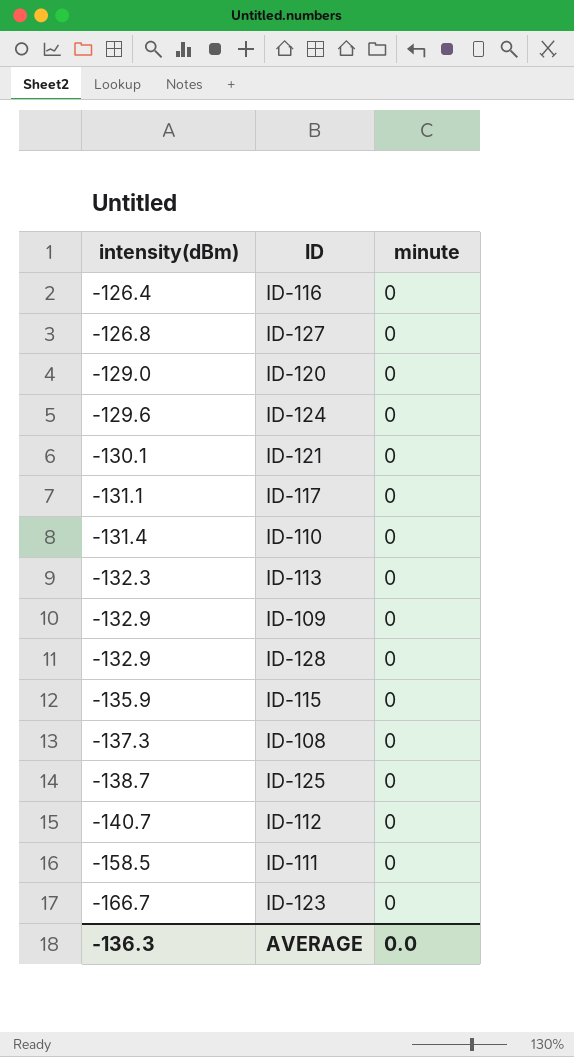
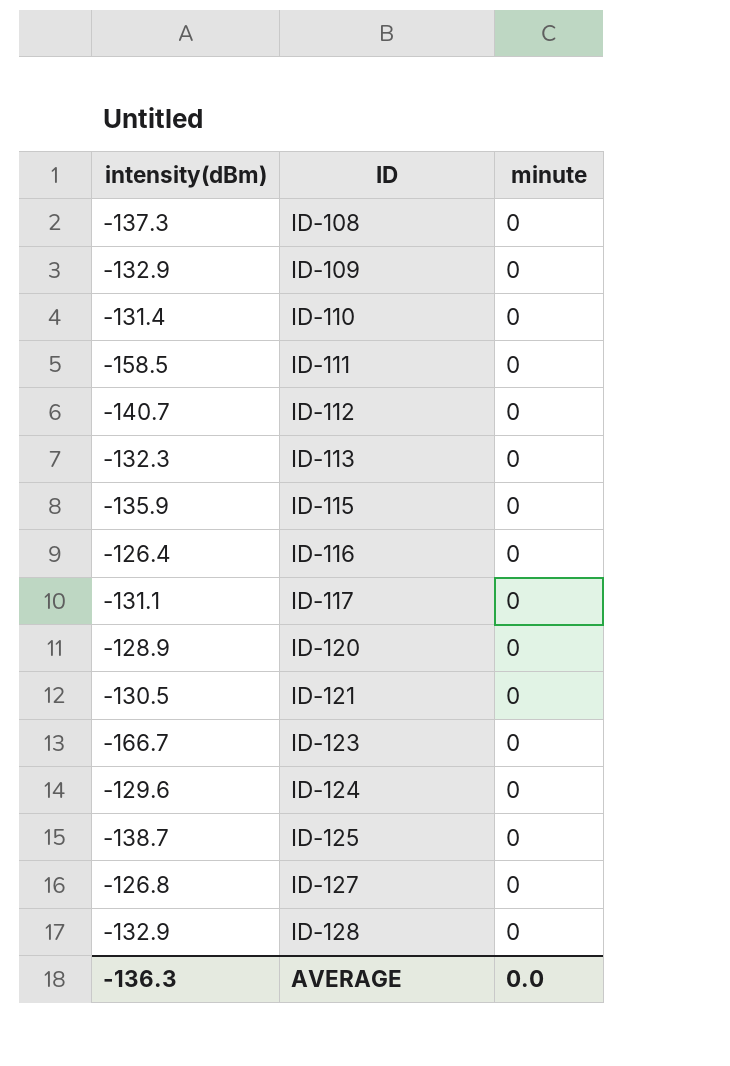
row order: intensity(dBm) descending -> ID ascending
ID-120 | intensity(dBm): -129.0 -> -128.9
ID-121 | intensity(dBm): -130.1 -> -130.5

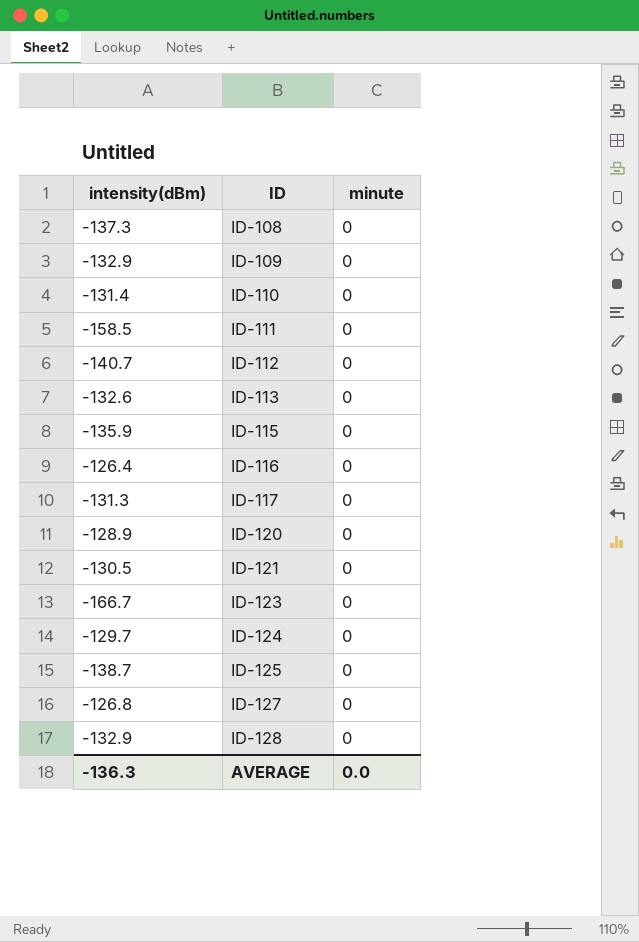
ID-113 | intensity(dBm): -132.3 -> -132.6
ID-117 | intensity(dBm): -131.1 -> -131.3
ID-124 | intensity(dBm): -129.6 -> -129.7

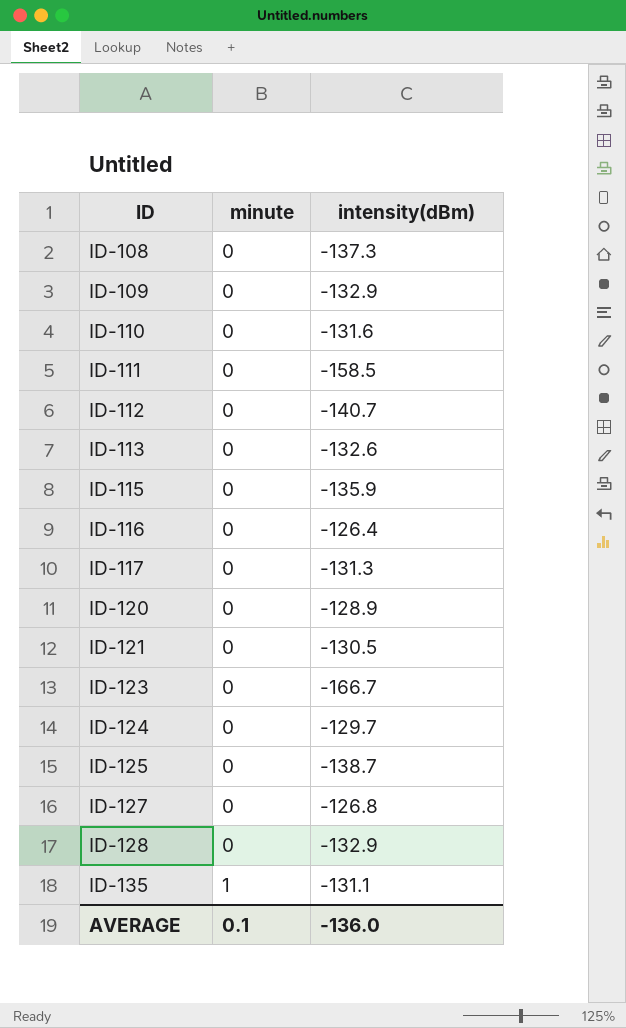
column intensity(dBm) | position: 1 -> 3
ID-110 | intensity(dBm): -131.4 -> -131.6
row ID-135: none -> 1 | -131.1
AVERAGE | minute: 0.0 -> 0.1
AVERAGE | intensity(dBm): -136.3 -> -136.0

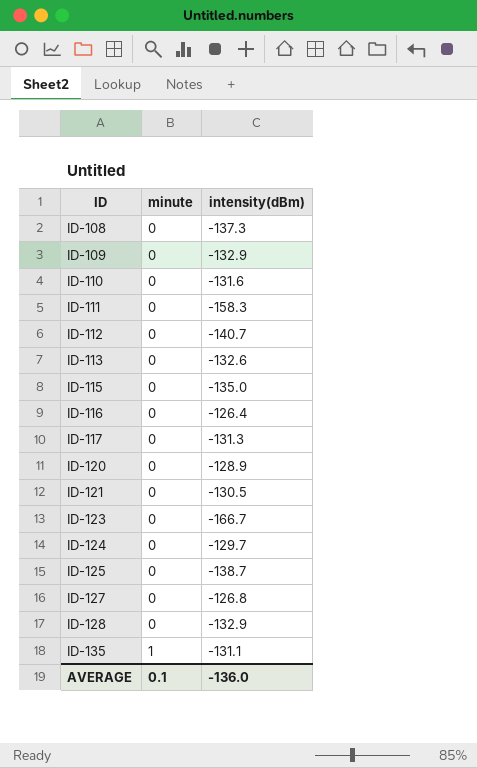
ID-111 | intensity(dBm): -158.5 -> -158.3
ID-115 | intensity(dBm): -135.9 -> -135.0

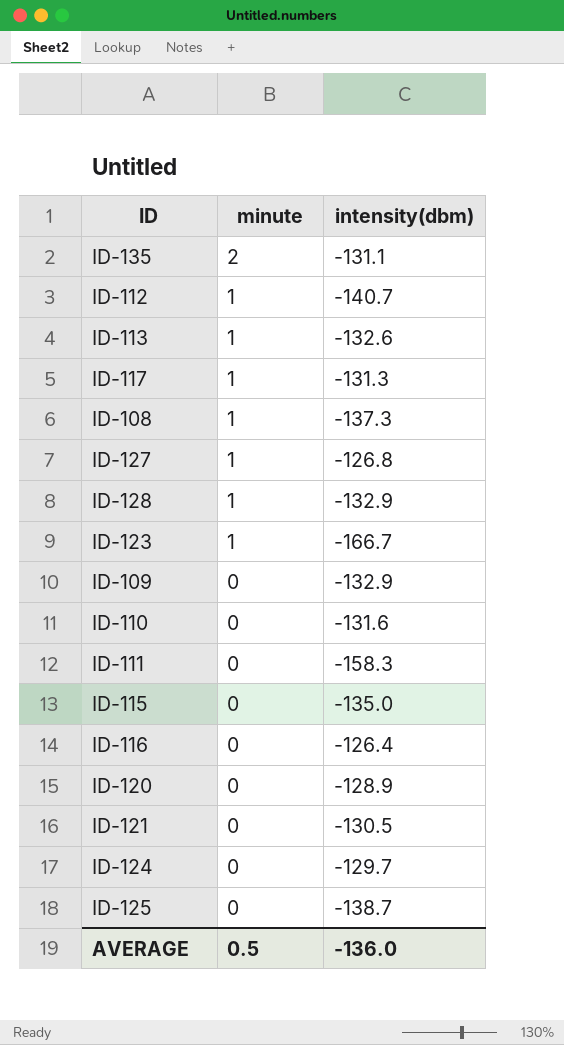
row order: ID ascending -> minute descending
column name: intensity(dBm) -> intensity(dbm)
ID-135 | minute: 1 -> 2
ID-112 | minute: 0 -> 1
ID-113 | minute: 0 -> 1
ID-117 | minute: 0 -> 1
ID-108 | minute: 0 -> 1
ID-127 | minute: 0 -> 1
ID-128 | minute: 0 -> 1
ID-123 | minute: 0 -> 1
AVERAGE | minute: 0.1 -> 0.5

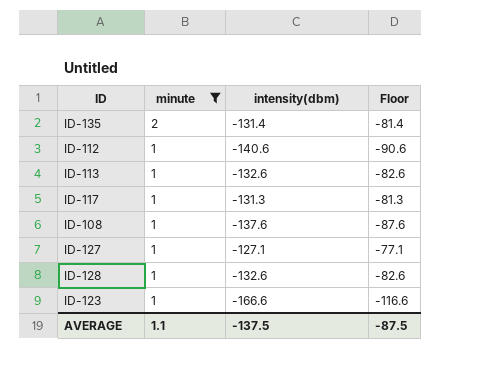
filter: none -> minute != 0
column Floor | formula: none -> [intensity(dbm)] + 50
ID-135 | intensity(dbm): -131.1 -> -131.4
ID-112 | intensity(dbm): -140.7 -> -140.6
ID-108 | intensity(dbm): -137.3 -> -137.6
ID-127 | intensity(dbm): -126.8 -> -127.1
ID-128 | intensity(dbm): -132.9 -> -132.6
ID-123 | intensity(dbm): -166.7 -> -166.6
AVERAGE | minute: 0.5 -> 1.1
AVERAGE | intensity(dbm): -136.0 -> -137.5

